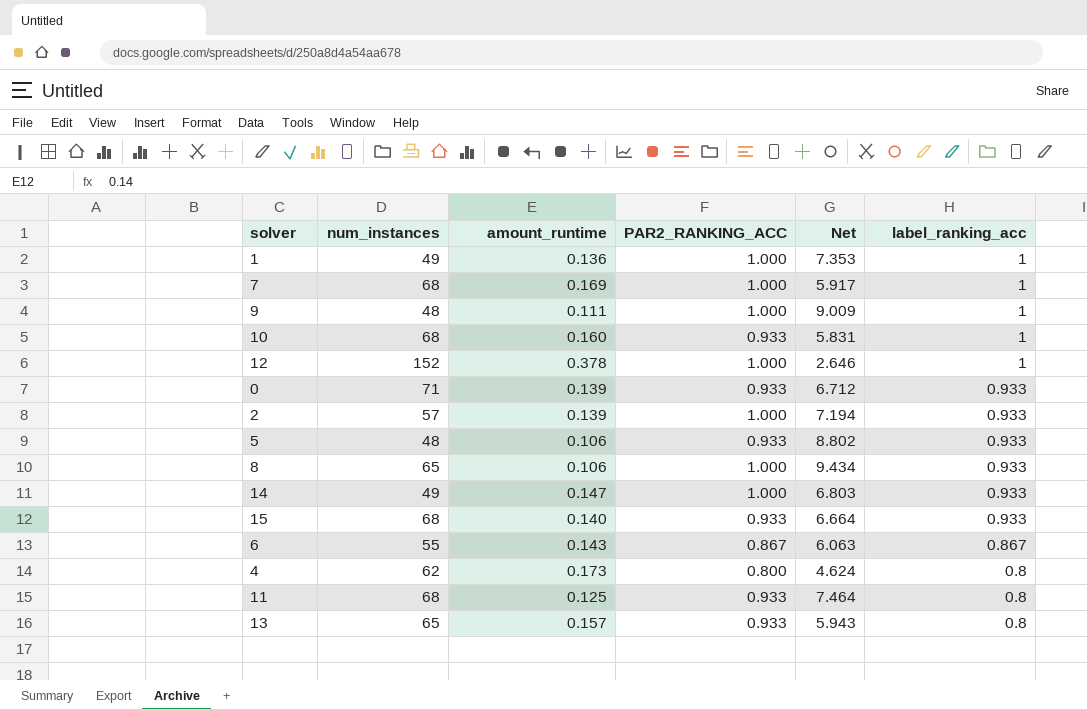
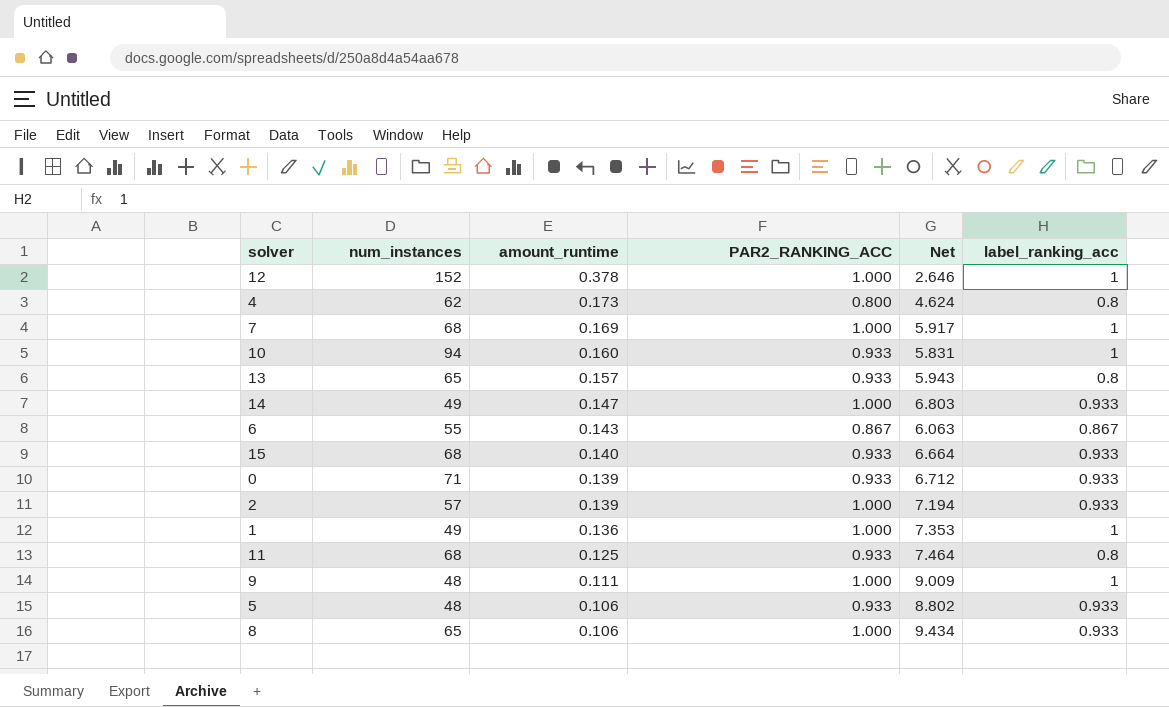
row order: label_ranking_acc descending -> amount_runtime descending
10 | num_instances: 68 -> 94

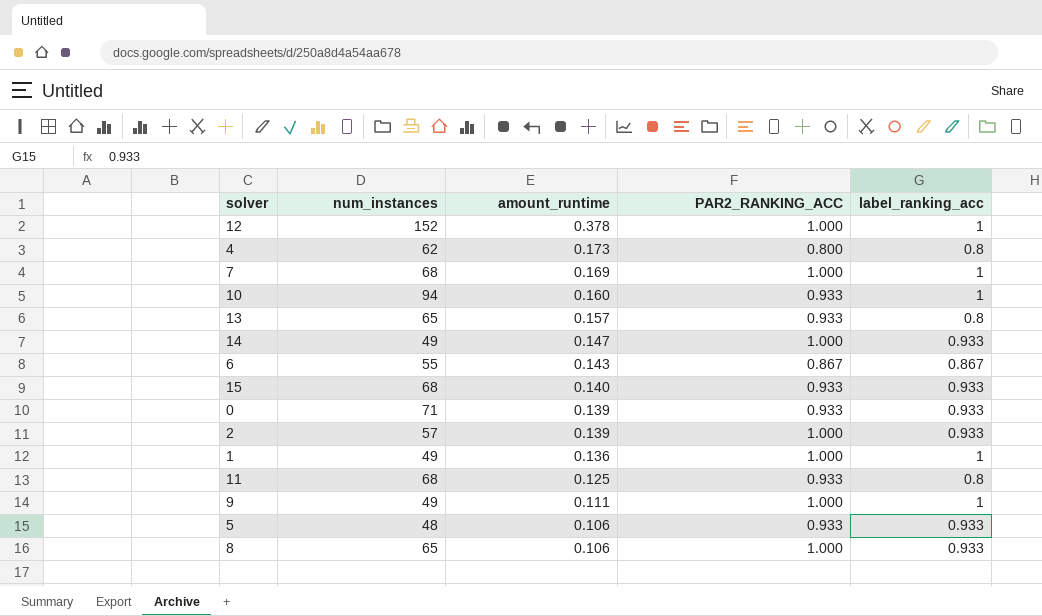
column Net | formula: [PAR2_RANKING_ACC] / [amount_runtime] -> none
9 | num_instances: 48 -> 49

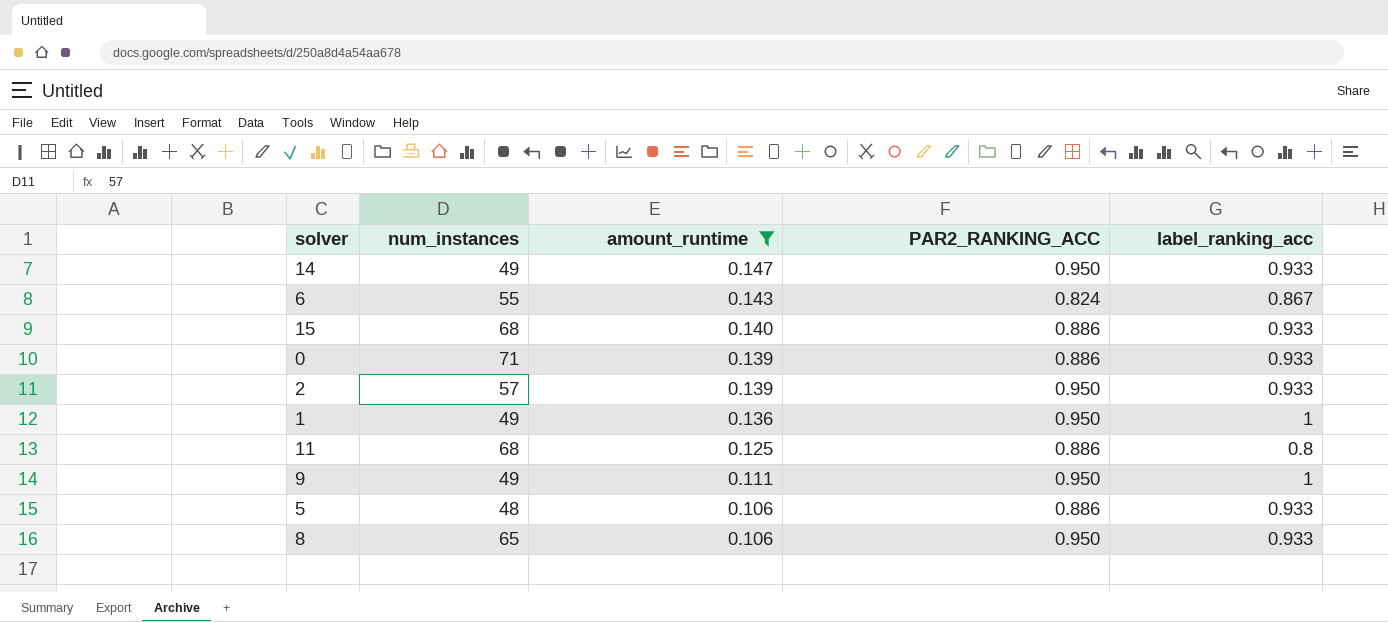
filter: none -> amount_runtime <= 0.147
14 | PAR2_RANKING_ACC: 1.000 -> 0.950
6 | PAR2_RANKING_ACC: 0.867 -> 0.824
15 | PAR2_RANKING_ACC: 0.933 -> 0.886
0 | PAR2_RANKING_ACC: 0.933 -> 0.886
2 | PAR2_RANKING_ACC: 1.000 -> 0.950
1 | PAR2_RANKING_ACC: 1.000 -> 0.950
11 | PAR2_RANKING_ACC: 0.933 -> 0.886
9 | PAR2_RANKING_ACC: 1.000 -> 0.950
5 | PAR2_RANKING_ACC: 0.933 -> 0.886
8 | PAR2_RANKING_ACC: 1.000 -> 0.950

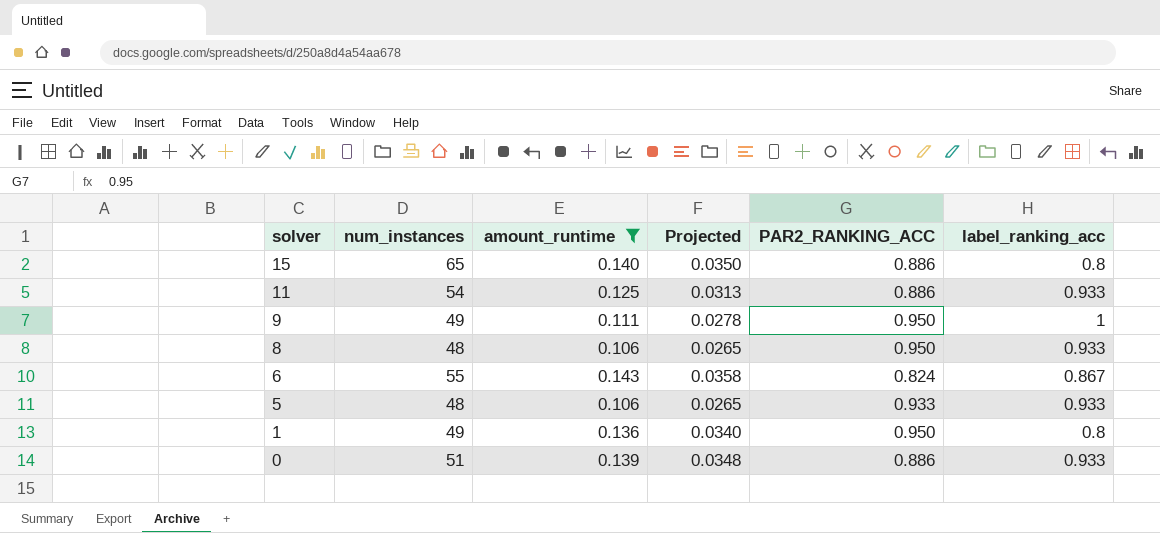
row order: amount_runtime descending -> solver descending
column Projected | formula: none -> [amount_runtime] * 0.25
row 14: 49 | 0.147 | 0.950 | 0.933 -> none
row 2: 57 | 0.139 | 0.950 | 0.933 -> none
15 | num_instances: 68 -> 65
15 | label_ranking_acc: 0.933 -> 0.8
11 | num_instances: 68 -> 54
11 | label_ranking_acc: 0.8 -> 0.933
8 | num_instances: 65 -> 48
5 | PAR2_RANKING_ACC: 0.886 -> 0.933
1 | label_ranking_acc: 1 -> 0.8
0 | num_instances: 71 -> 51

